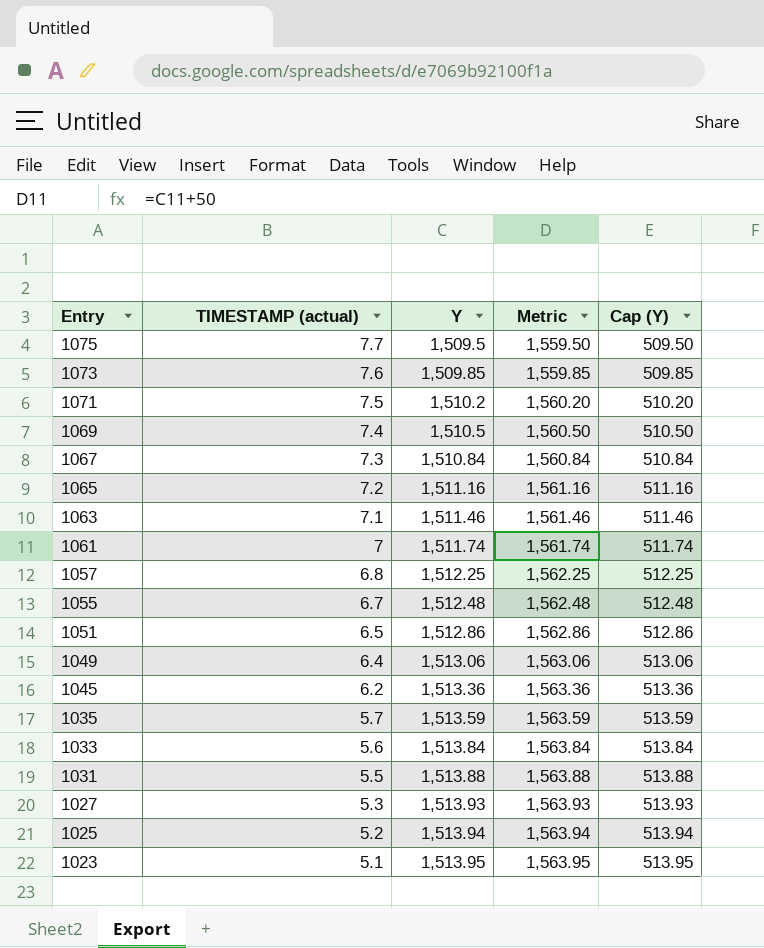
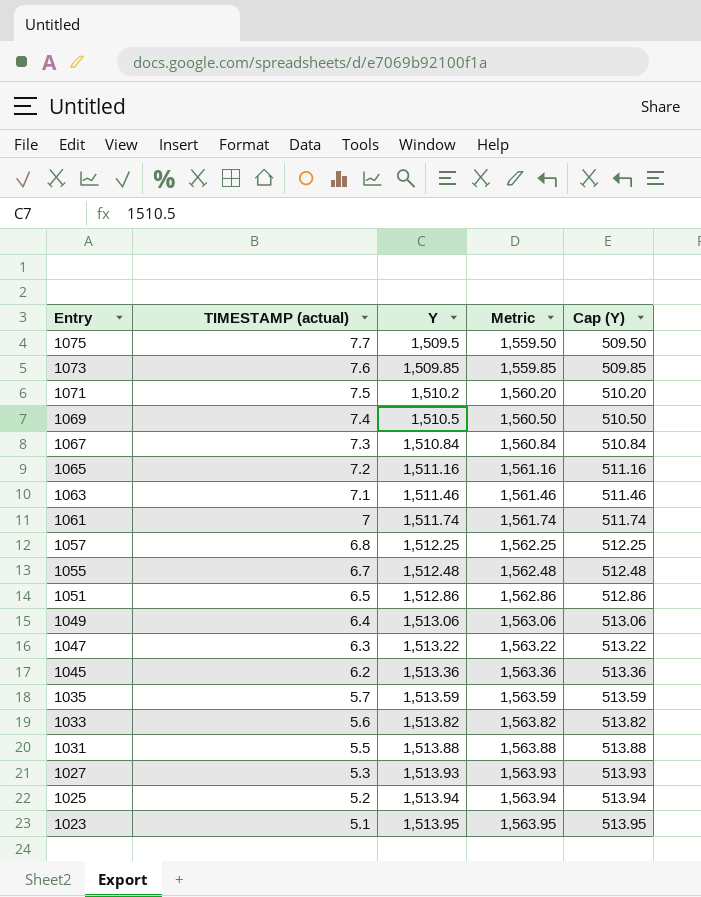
row 1047: none -> 6.3 | 1,513.22 | 1,563.22 | 513.22
1033 | Y: 1,513.84 -> 1,513.82
1033 | Metric: 1,563.84 -> 1,563.82
1033 | Cap (Y): 513.84 -> 513.82

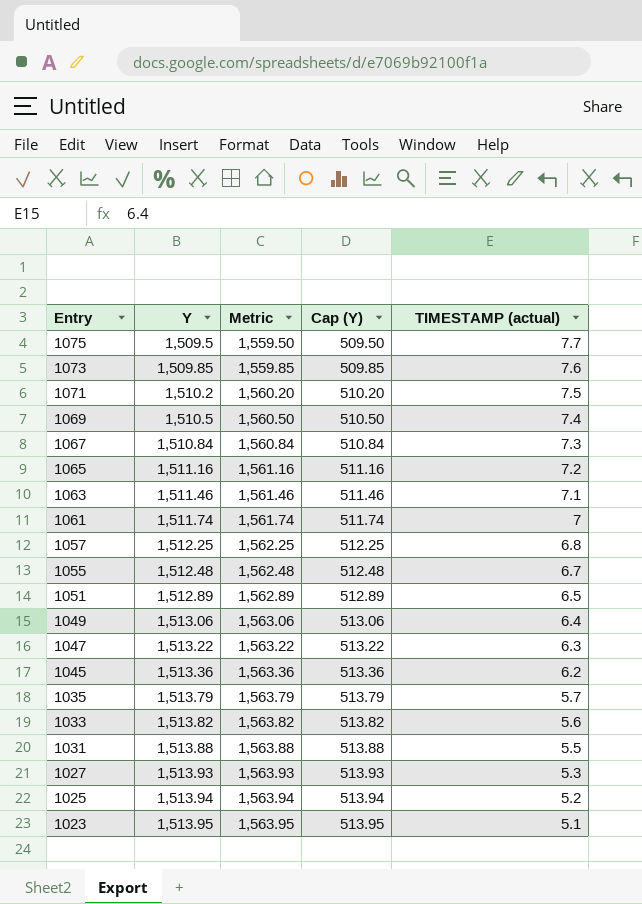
column TIMESTAMP (actual) | position: 2 -> 5
1051 | Y: 1,512.86 -> 1,512.89
1051 | Metric: 1,562.86 -> 1,562.89
1051 | Cap (Y): 512.86 -> 512.89
1035 | Y: 1,513.59 -> 1,513.79
1035 | Metric: 1,563.59 -> 1,563.79
1035 | Cap (Y): 513.59 -> 513.79

